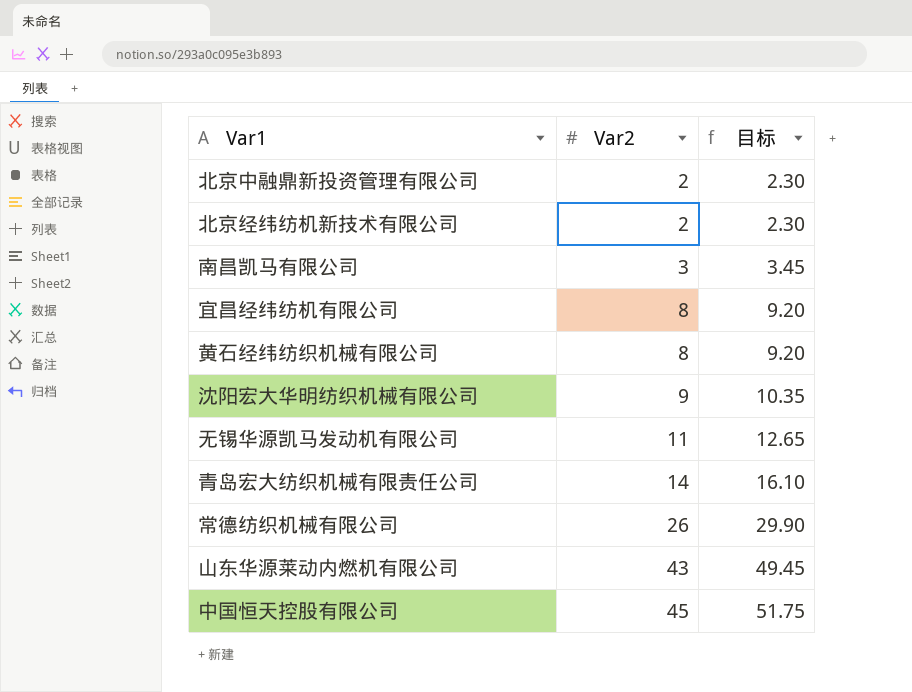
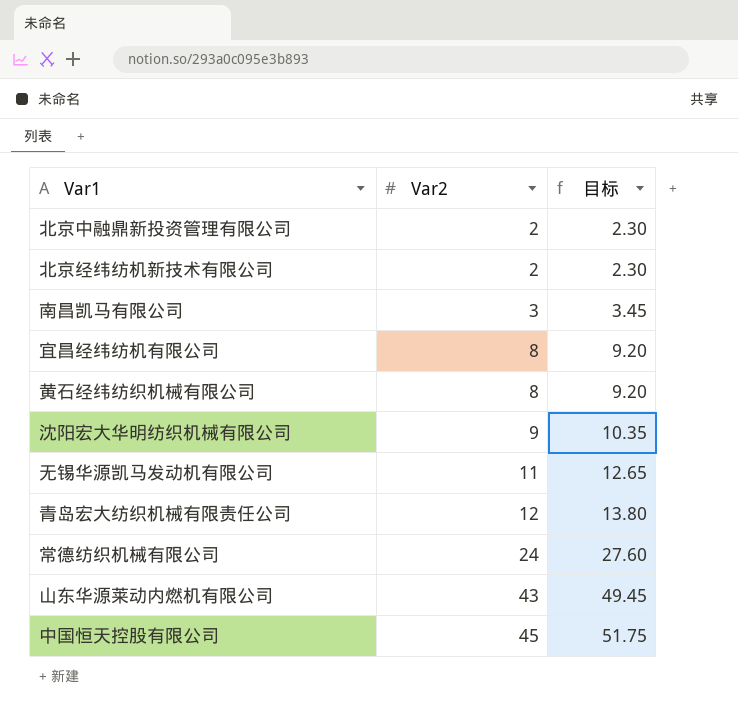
青岛宏大纺织机械有限责任公司 | Var2: 14 -> 12
青岛宏大纺织机械有限责任公司 | 目标: 16.10 -> 13.80
常德纺织机械有限公司 | Var2: 26 -> 24
常德纺织机械有限公司 | 目标: 29.90 -> 27.60

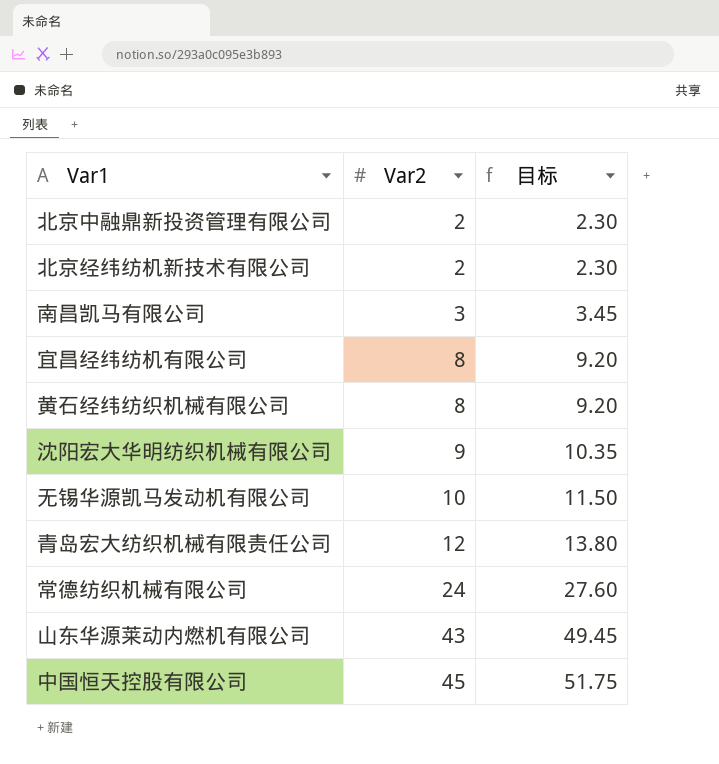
无锡华源凯马发动机有限公司 | Var2: 11 -> 10
无锡华源凯马发动机有限公司 | 目标: 12.65 -> 11.50

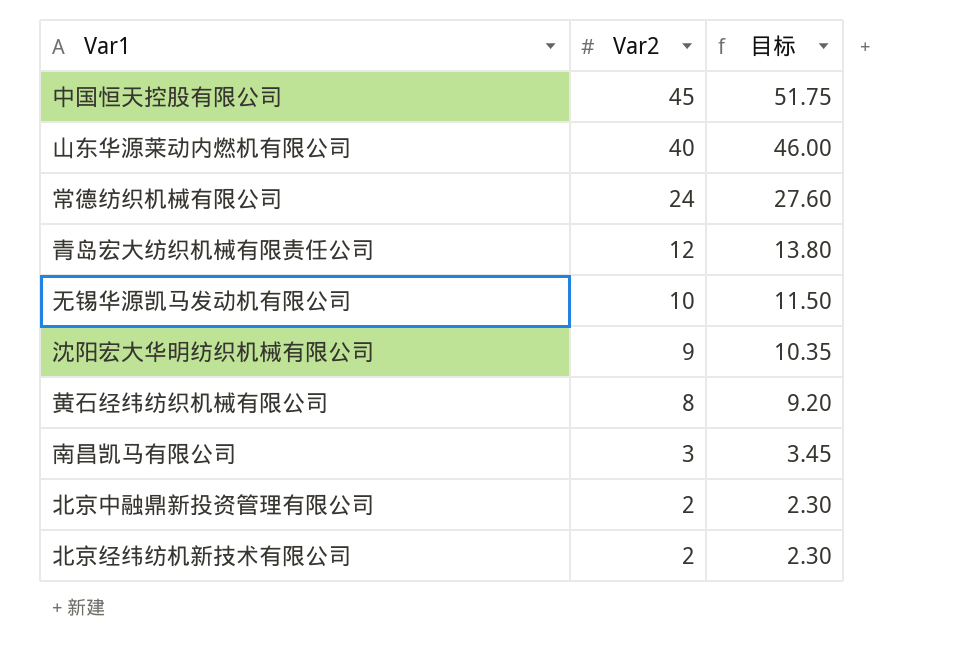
row order: Var2 ascending -> Var2 descending
row 宜昌经纬纺机有限公司: 8 | 9.20 -> none
山东华源莱动内燃机有限公司 | Var2: 43 -> 40
山东华源莱动内燃机有限公司 | 目标: 49.45 -> 46.00

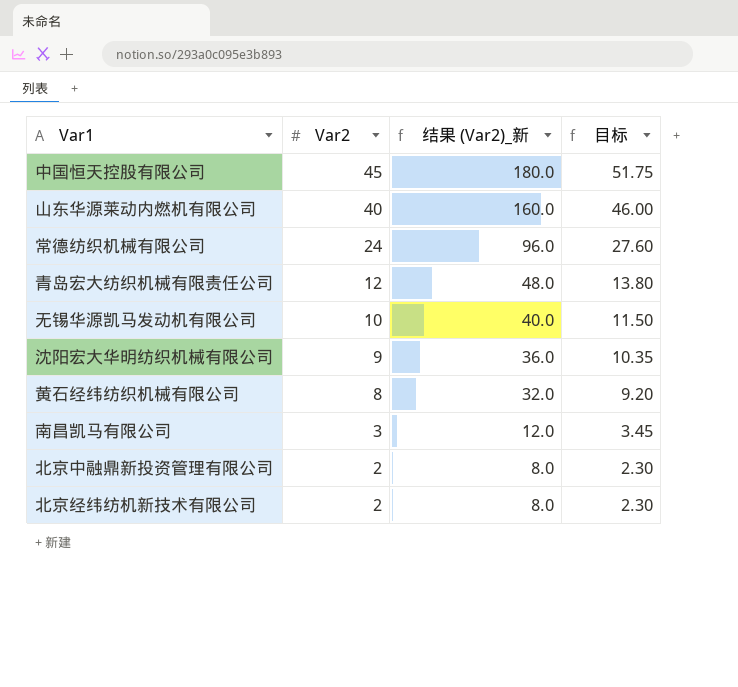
column 结果 (Var2)_新 | formula: none -> [Var2] * 4

